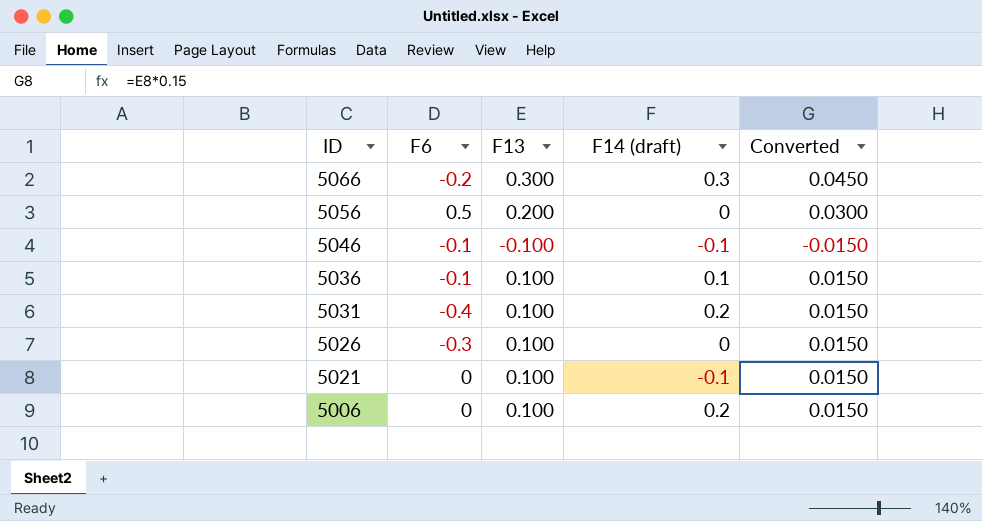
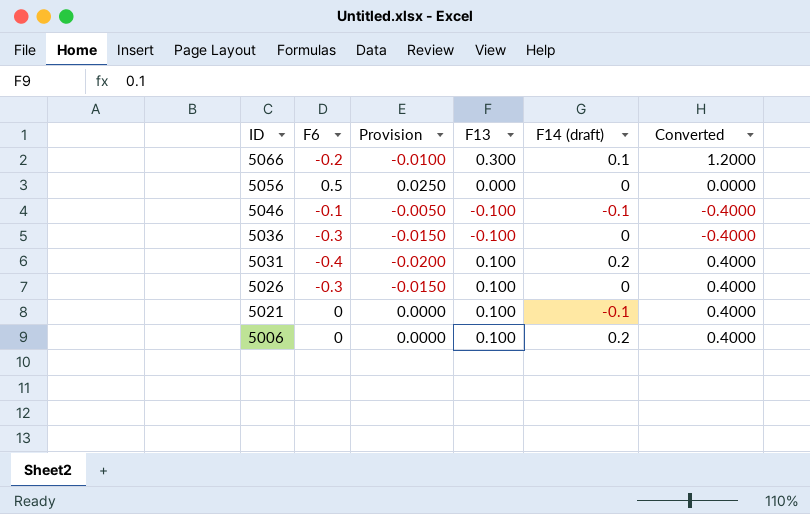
column Provision | formula: none -> [F6] * 0.05
column Converted | formula: [F13] * 0.15 -> [F13] * 4
5066 | F14 (draft): 0.3 -> 0.1
5056 | F13: 0.200 -> 0.000
5036 | F6: -0.1 -> -0.3
5036 | F13: 0.100 -> -0.100
5036 | F14 (draft): 0.1 -> 0

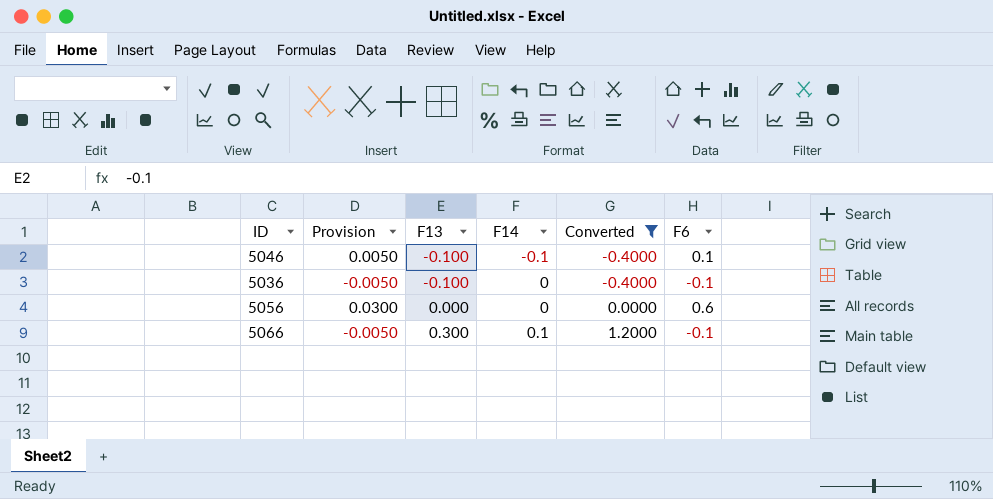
filter: none -> Converted != 0.4000
row order: ID descending -> F13 ascending
column name: F14 (draft) -> F14
column F6 | position: 2 -> 6
5046 | Provision: -0.0050 -> 0.0050
5046 | F6: -0.1 -> 0.1
5036 | Provision: -0.0150 -> -0.0050
5036 | F6: -0.3 -> -0.1
5056 | Provision: 0.0250 -> 0.0300
5056 | F6: 0.5 -> 0.6
5066 | Provision: -0.0100 -> -0.0050
5066 | F6: -0.2 -> -0.1

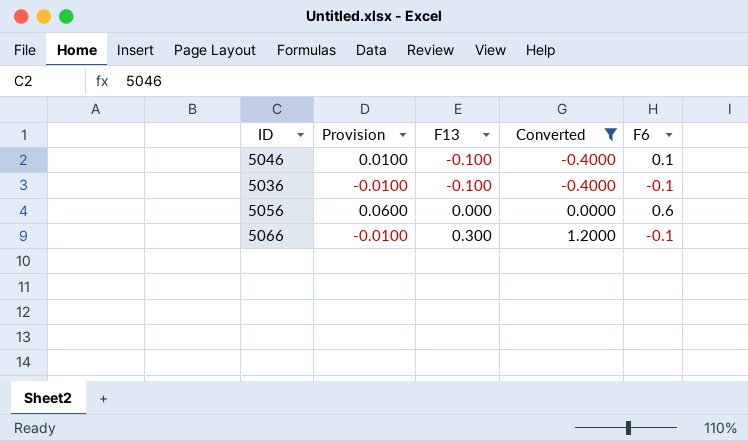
column F14 | position: 4 -> none
column Provision | formula: [F6] * 0.05 -> [F6] * 0.1

